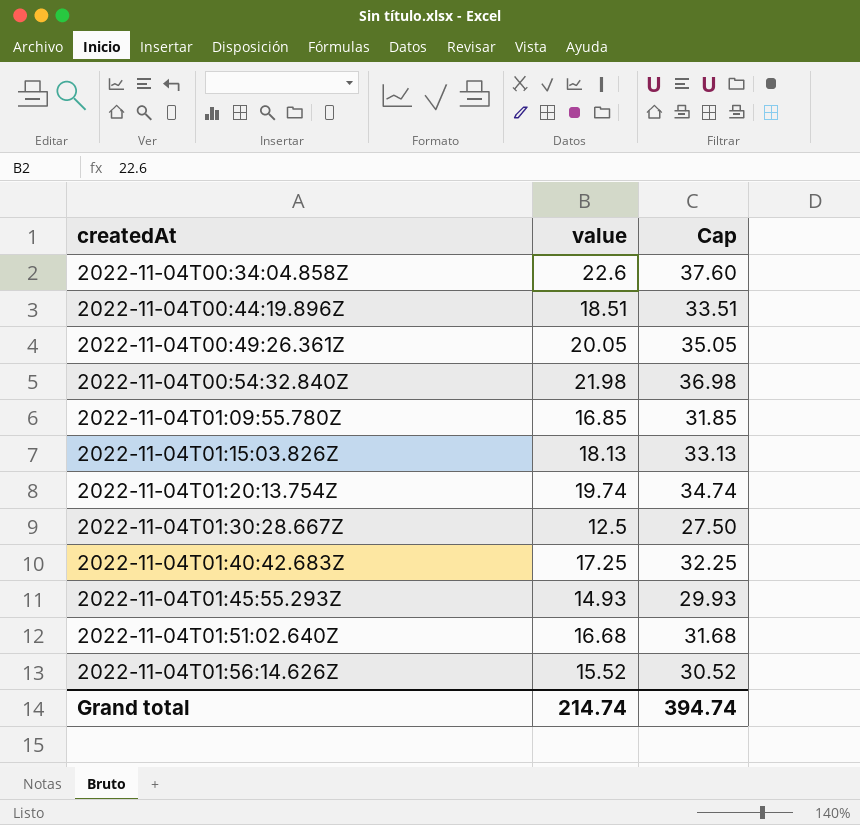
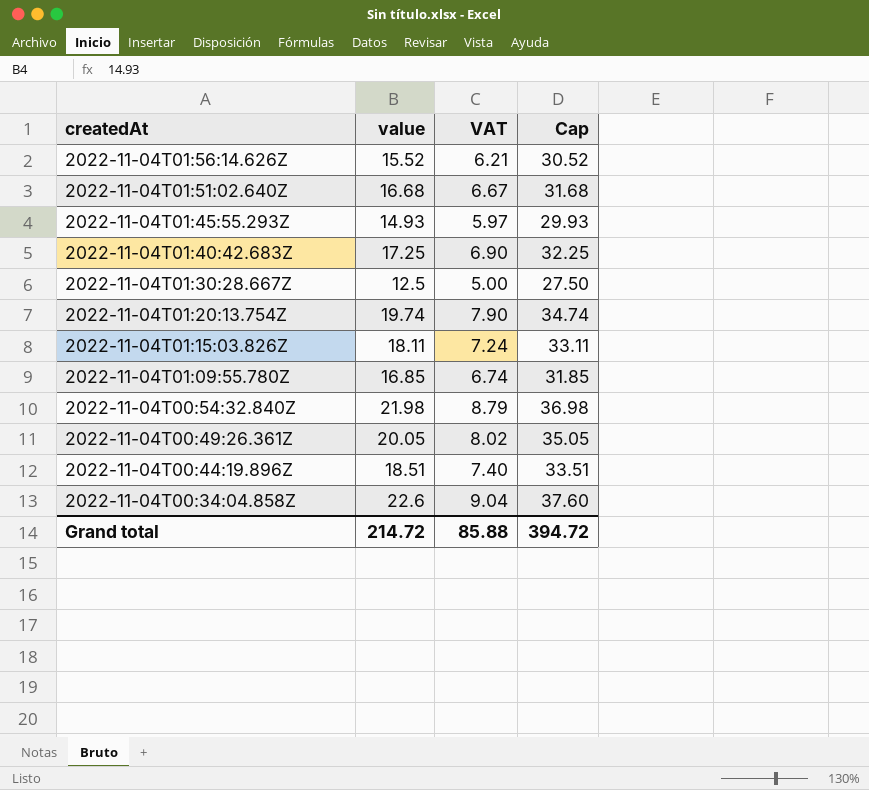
row order: createdAt ascending -> createdAt descending
column VAT | formula: none -> [value] * 0.4
2022-11-04T01:15:03.826Z | value: 18.13 -> 18.11
2022-11-04T01:15:03.826Z | Cap: 33.13 -> 33.11
Grand total | value: 214.74 -> 214.72
Grand total | Cap: 394.74 -> 394.72

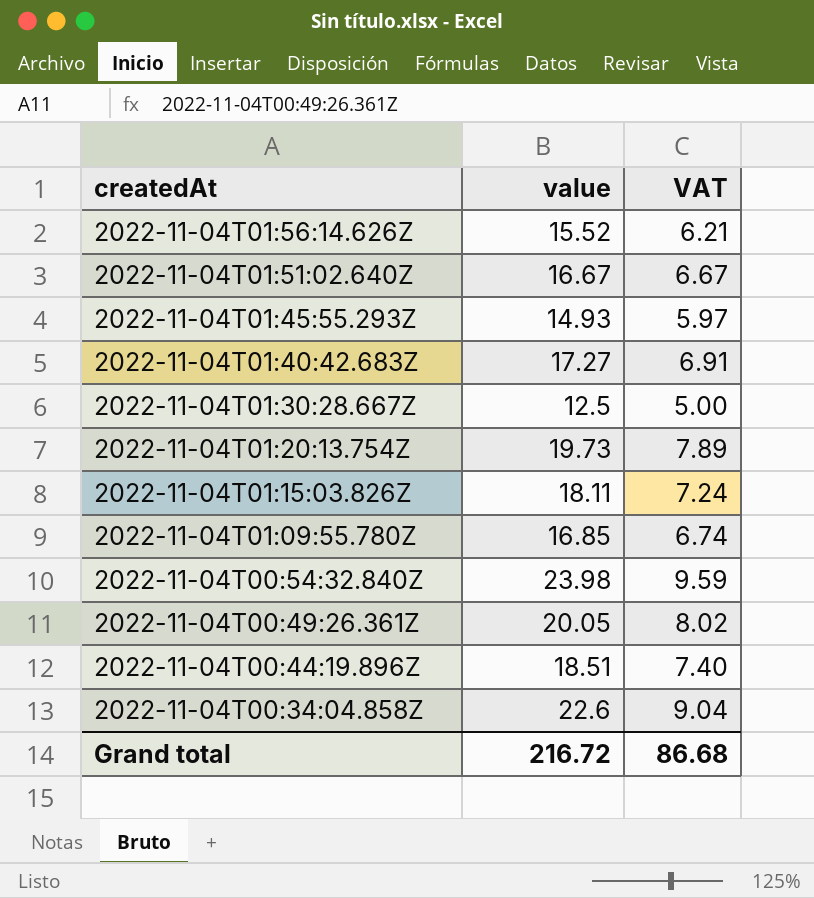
column Cap | formula: [value] + 15 -> none
2022-11-04T01:51:02.640Z | value: 16.68 -> 16.67
2022-11-04T01:40:42.683Z | value: 17.25 -> 17.27
2022-11-04T01:40:42.683Z | VAT: 6.90 -> 6.91
2022-11-04T01:20:13.754Z | value: 19.74 -> 19.73
2022-11-04T01:20:13.754Z | VAT: 7.90 -> 7.89
2022-11-04T00:54:32.840Z | value: 21.98 -> 23.98
2022-11-04T00:54:32.840Z | VAT: 8.79 -> 9.59
Grand total | value: 214.72 -> 216.72
Grand total | VAT: 85.88 -> 86.68

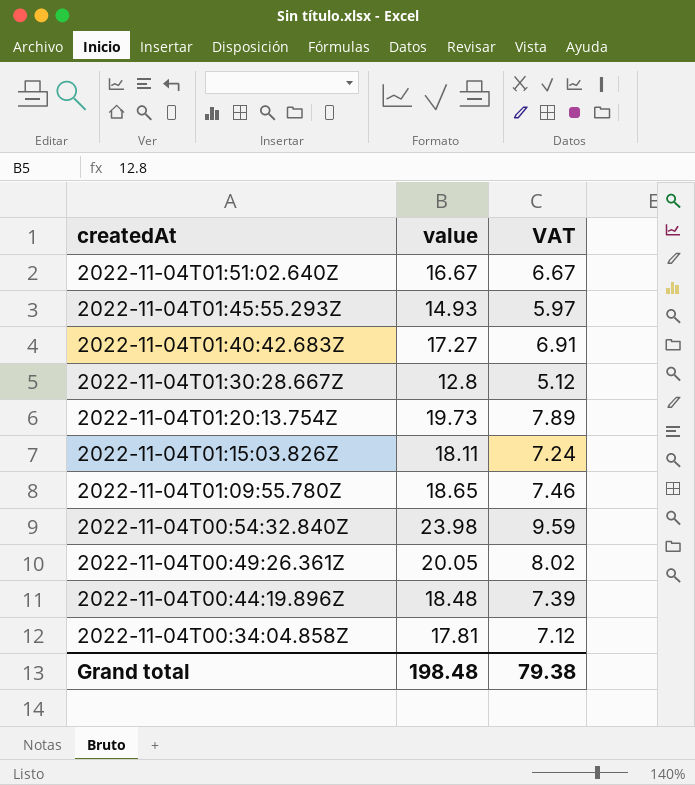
row 2022-11-04T01:56:14.626Z: 15.52 | 6.21 -> none
2022-11-04T01:30:28.667Z | value: 12.5 -> 12.8
2022-11-04T01:30:28.667Z | VAT: 5.00 -> 5.12
2022-11-04T01:09:55.780Z | value: 16.85 -> 18.65
2022-11-04T01:09:55.780Z | VAT: 6.74 -> 7.46
2022-11-04T00:44:19.896Z | value: 18.51 -> 18.48
2022-11-04T00:44:19.896Z | VAT: 7.40 -> 7.39
2022-11-04T00:34:04.858Z | value: 22.6 -> 17.81
2022-11-04T00:34:04.858Z | VAT: 9.04 -> 7.12
Grand total | value: 216.72 -> 198.48
Grand total | VAT: 86.68 -> 79.38

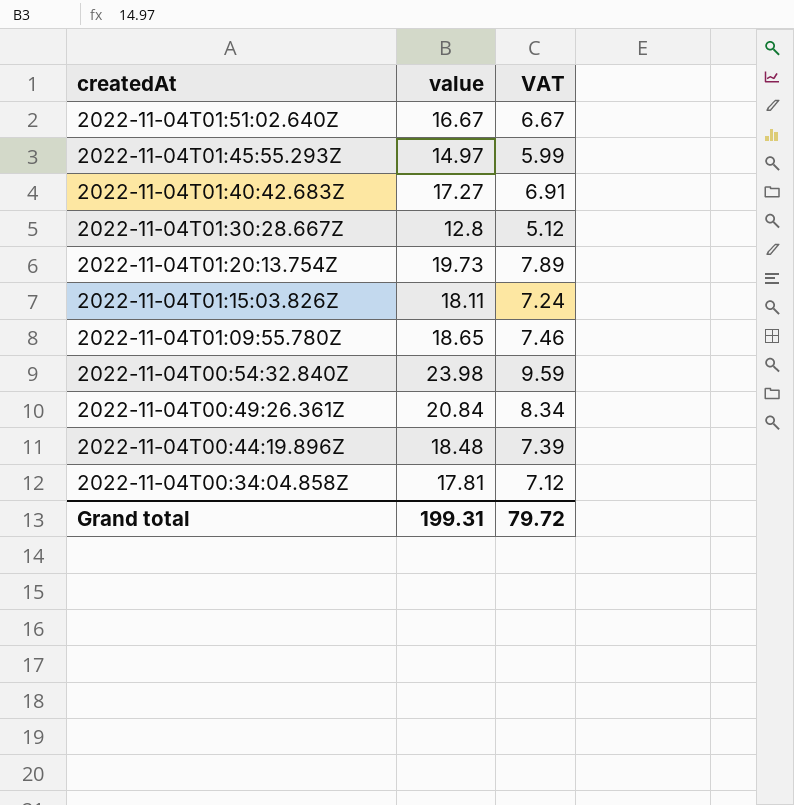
2022-11-04T01:45:55.293Z | value: 14.93 -> 14.97
2022-11-04T01:45:55.293Z | VAT: 5.97 -> 5.99
2022-11-04T00:49:26.361Z | value: 20.05 -> 20.84
2022-11-04T00:49:26.361Z | VAT: 8.02 -> 8.34
Grand total | value: 198.48 -> 199.31
Grand total | VAT: 79.38 -> 79.72

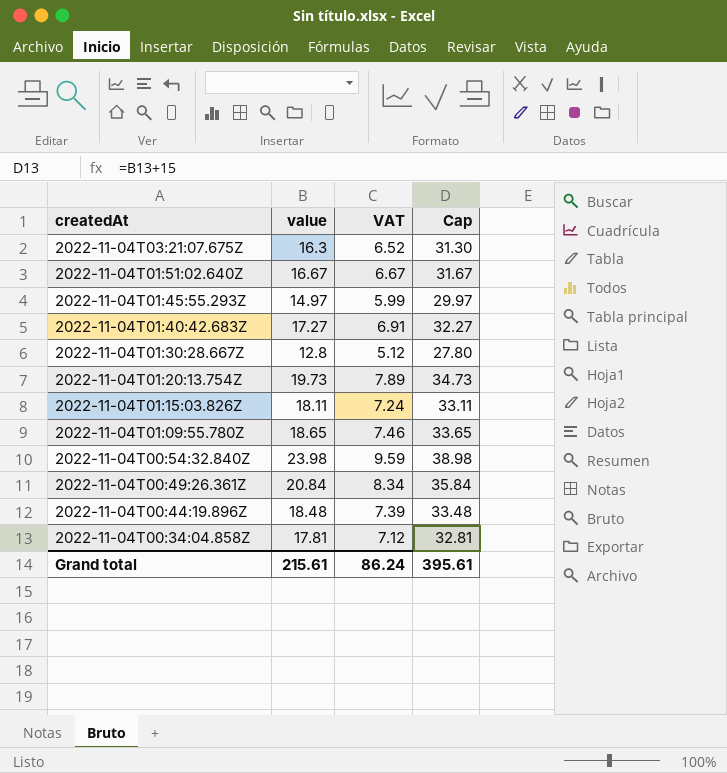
column Cap | formula: none -> [value] + 15
row 2022-11-04T03:21:07.675Z: none -> 16.3 | 6.52 | 31.30
Grand total | value: 199.31 -> 215.61
Grand total | VAT: 79.72 -> 86.24

